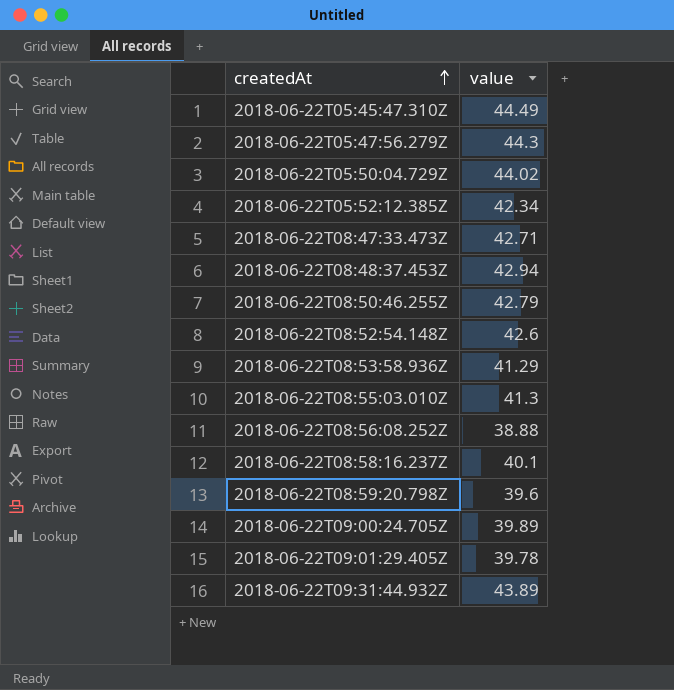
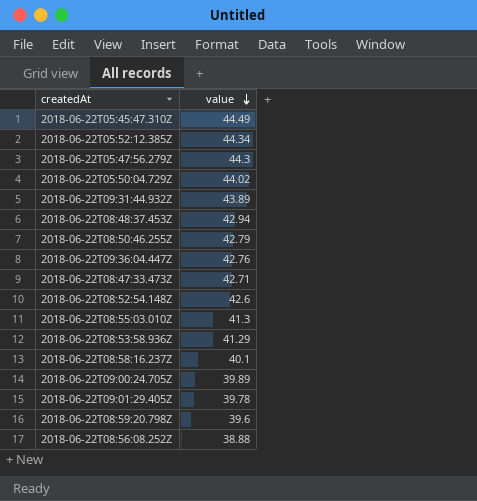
row order: createdAt ascending -> value descending
2018-06-22T05:52:12.385Z | value: 42.34 -> 44.34
row 2018-06-22T09:36:04.447Z: none -> 42.76

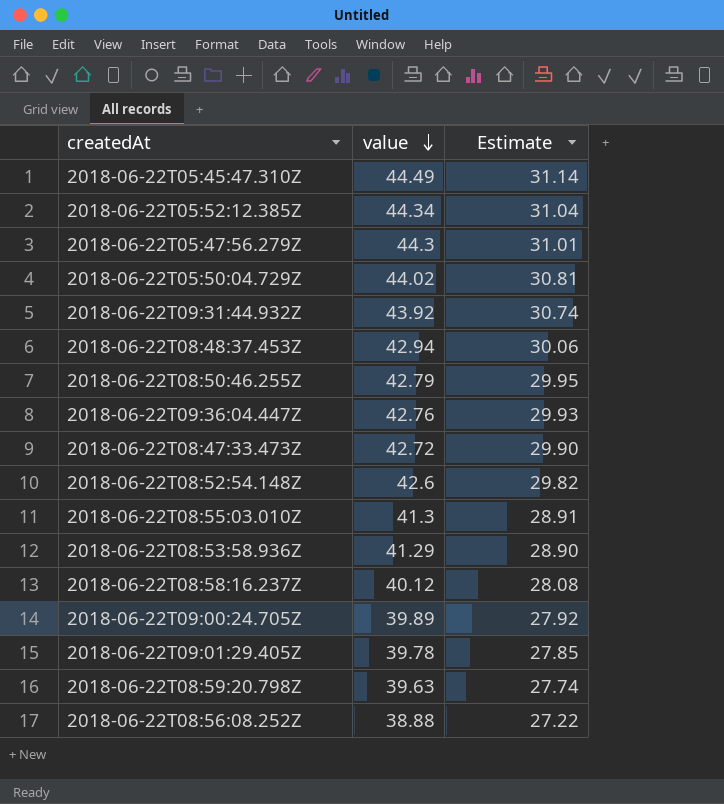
column Estimate | formula: none -> [value] * 0.7
2018-06-22T09:31:44.932Z | value: 43.89 -> 43.92
2018-06-22T08:47:33.473Z | value: 42.71 -> 42.72
2018-06-22T08:58:16.237Z | value: 40.1 -> 40.12
2018-06-22T08:59:20.798Z | value: 39.6 -> 39.63

